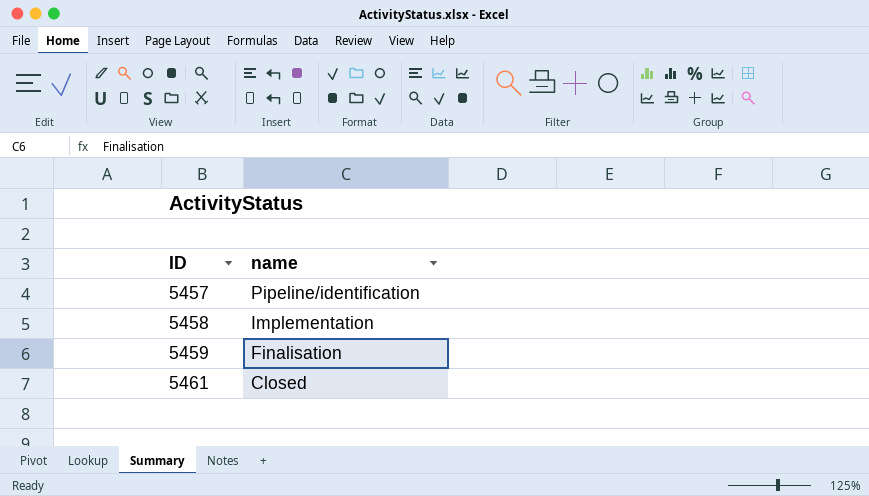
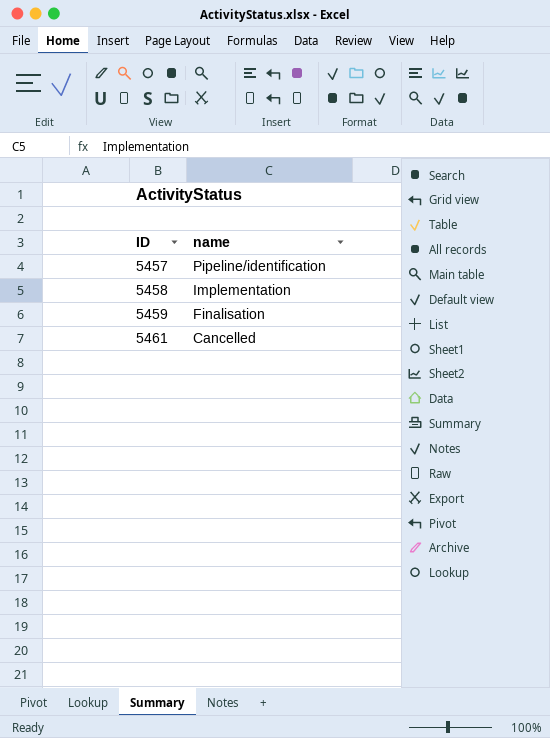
5461 | name: Closed -> Cancelled

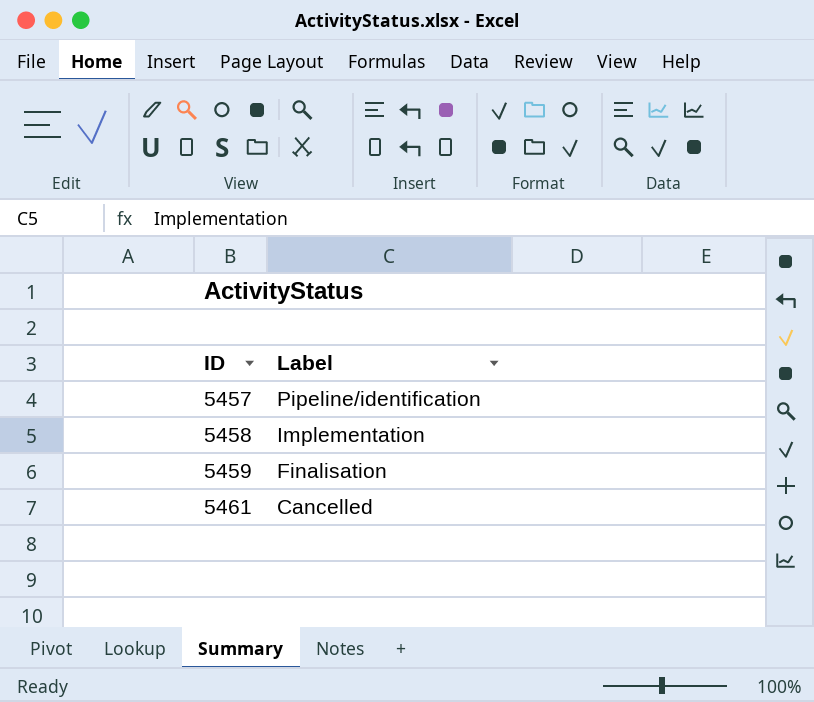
column name: name -> Label

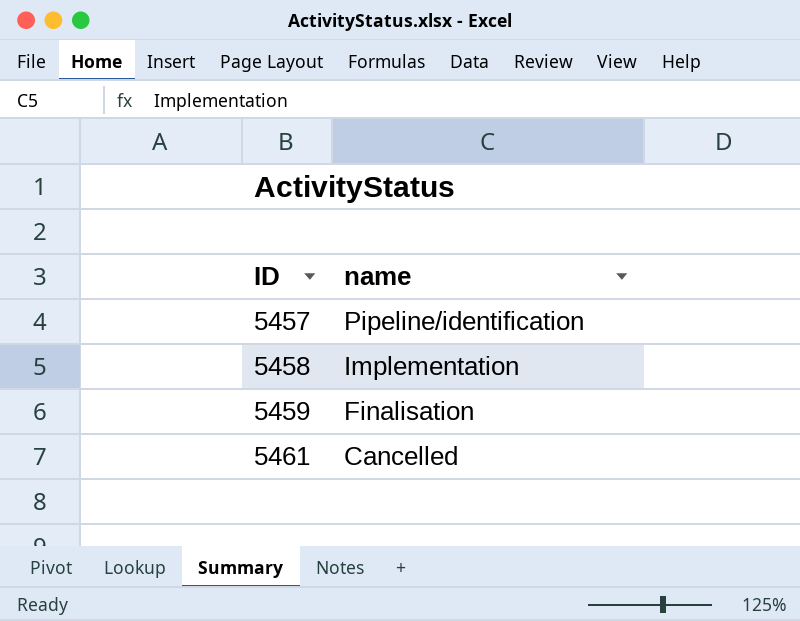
column name: Label -> name

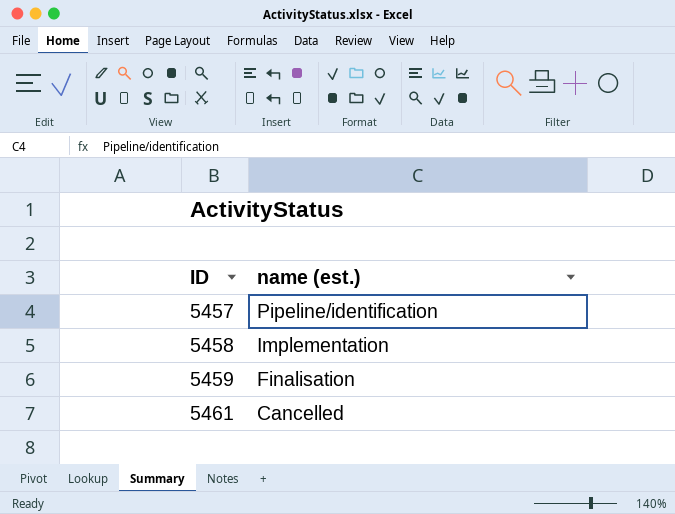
column name: name -> name (est.)

